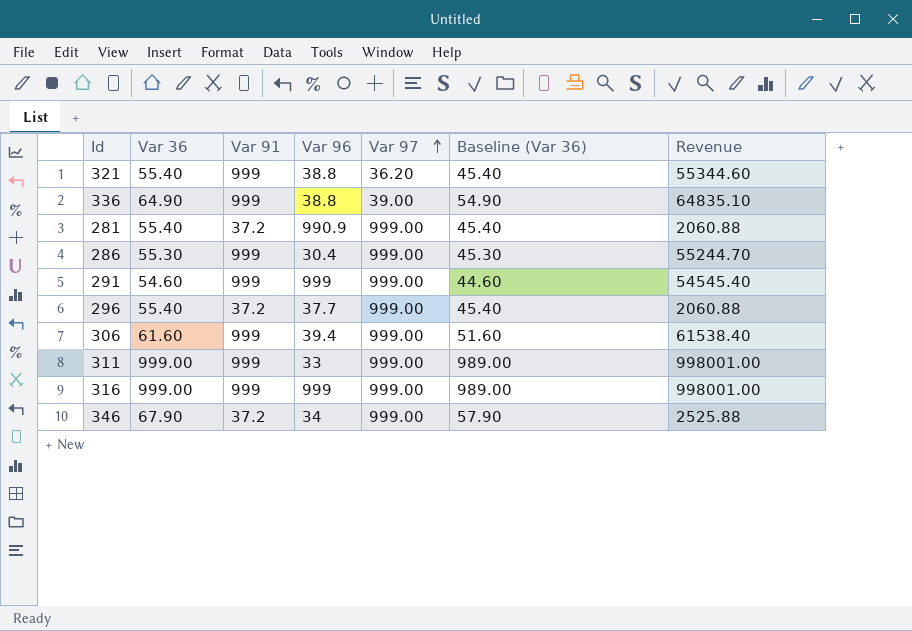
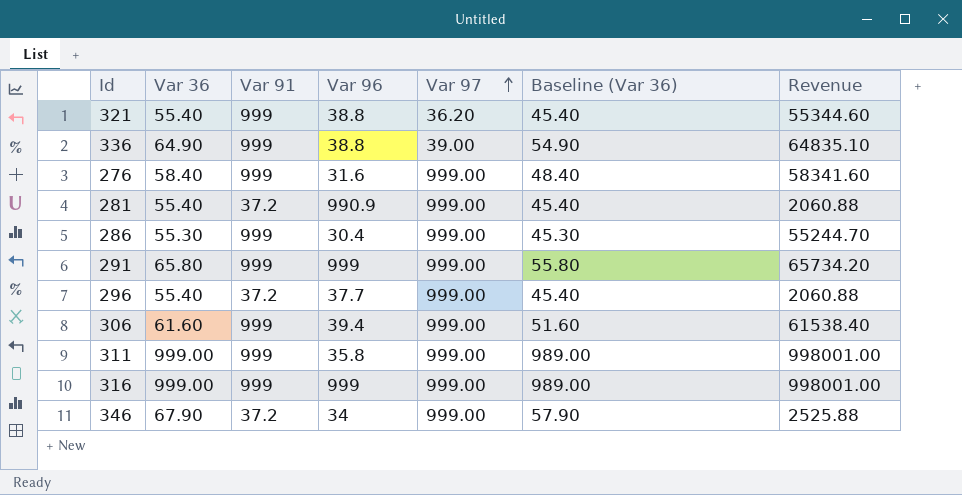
row 276: none -> 58.40 | 999 | 31.6 | 999.00 | 48.40 | 58341.60
291 | Var 36: 54.60 -> 65.80
291 | Baseline (Var 36): 44.60 -> 55.80
291 | Revenue: 54545.40 -> 65734.20
311 | Var 96: 33 -> 35.8

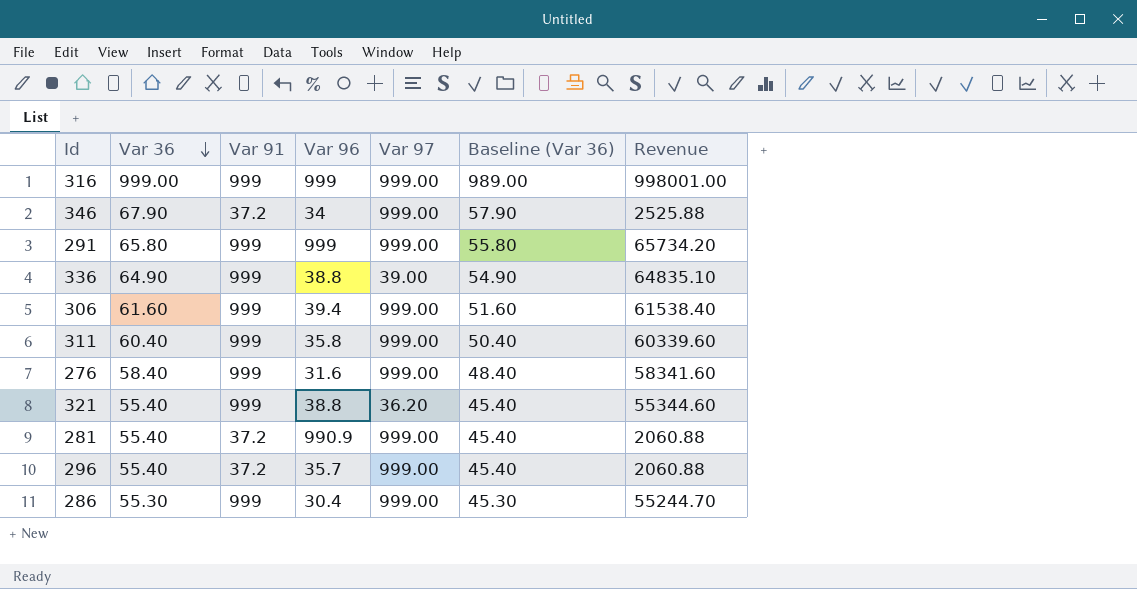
row order: Var 97 ascending -> Var 36 descending
311 | Var 36: 999.00 -> 60.40
311 | Baseline (Var 36): 989.00 -> 50.40
311 | Revenue: 998001.00 -> 60339.60
296 | Var 96: 37.7 -> 35.7

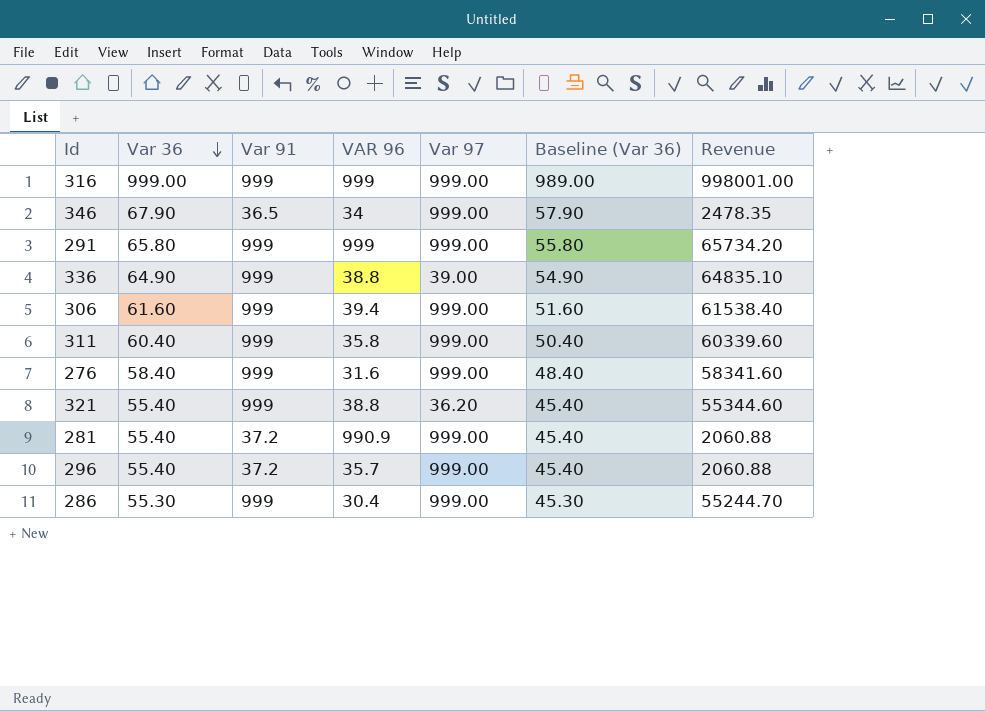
column name: Var 96 -> VAR 96
346 | Var 91: 37.2 -> 36.5
346 | Revenue: 2525.88 -> 2478.35

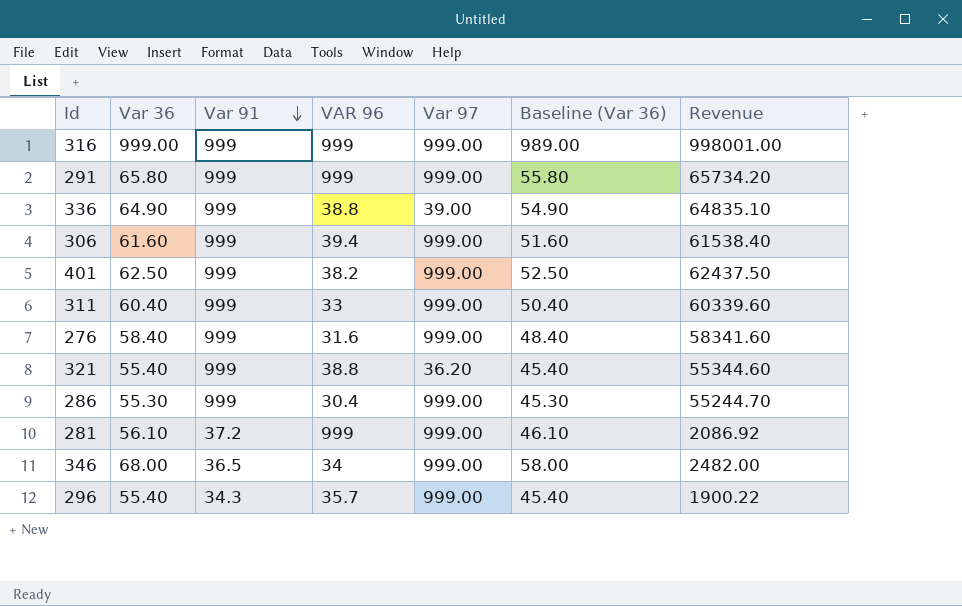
row order: Var 36 descending -> Var 91 descending
row 401: none -> 62.50 | 999 | 38.2 | 999.00 | 52.50 | 62437.50
311 | VAR 96: 35.8 -> 33
281 | Var 36: 55.40 -> 56.10
281 | VAR 96: 990.9 -> 999
281 | Baseline (Var 36): 45.40 -> 46.10
281 | Revenue: 2060.88 -> 2086.92
346 | Var 36: 67.90 -> 68.00
346 | Baseline (Var 36): 57.90 -> 58.00
346 | Revenue: 2478.35 -> 2482.00
296 | Var 91: 37.2 -> 34.3
296 | Revenue: 2060.88 -> 1900.22

